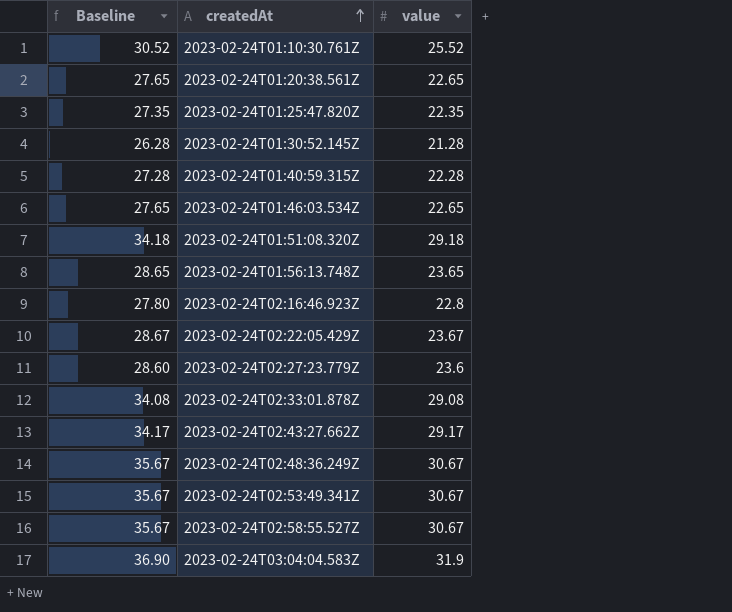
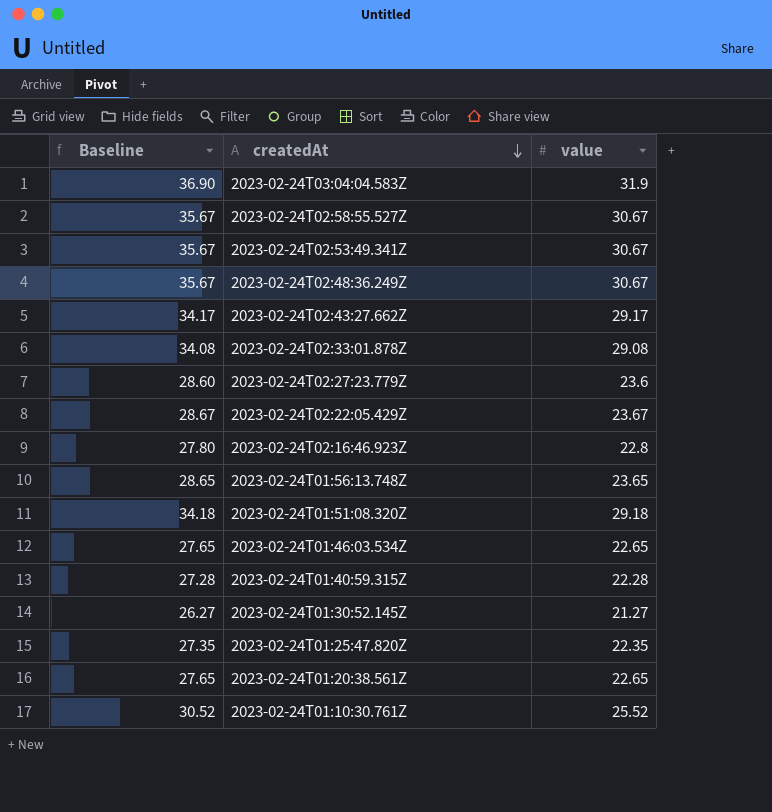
row order: createdAt ascending -> createdAt descending
2023-02-24T01:30:52.145Z | Baseline: 26.28 -> 26.27
2023-02-24T01:30:52.145Z | value: 21.28 -> 21.27

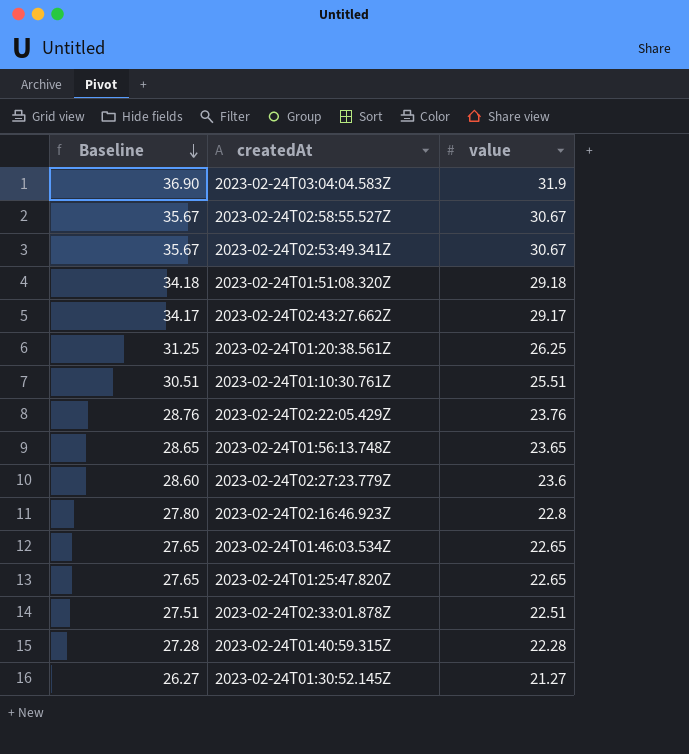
row order: createdAt descending -> Baseline descending
row 2023-02-24T02:48:36.249Z: 35.67 | 30.67 -> none
2023-02-24T01:20:38.561Z | Baseline: 27.65 -> 31.25
2023-02-24T01:20:38.561Z | value: 22.65 -> 26.25
2023-02-24T01:10:30.761Z | Baseline: 30.52 -> 30.51
2023-02-24T01:10:30.761Z | value: 25.52 -> 25.51
2023-02-24T02:22:05.429Z | Baseline: 28.67 -> 28.76
2023-02-24T02:22:05.429Z | value: 23.67 -> 23.76
2023-02-24T01:25:47.820Z | Baseline: 27.35 -> 27.65
2023-02-24T01:25:47.820Z | value: 22.35 -> 22.65
2023-02-24T02:33:01.878Z | Baseline: 34.08 -> 27.51
2023-02-24T02:33:01.878Z | value: 29.08 -> 22.51

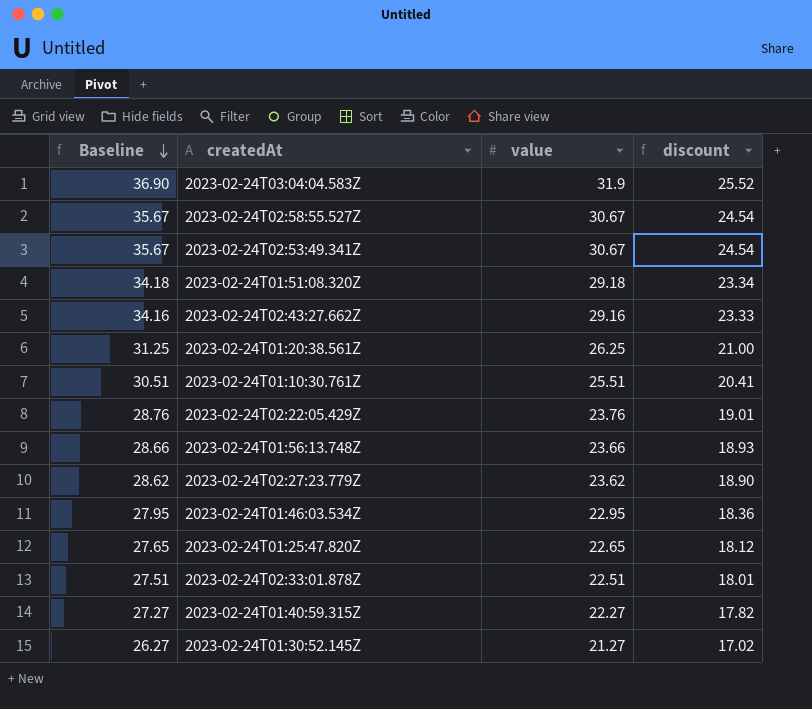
column discount | formula: none -> [value] * 0.8
row 2023-02-24T02:16:46.923Z: 27.80 | 22.8 -> none
2023-02-24T02:43:27.662Z | Baseline: 34.17 -> 34.16
2023-02-24T02:43:27.662Z | value: 29.17 -> 29.16
2023-02-24T01:56:13.748Z | Baseline: 28.65 -> 28.66
2023-02-24T01:56:13.748Z | value: 23.65 -> 23.66
2023-02-24T02:27:23.779Z | Baseline: 28.60 -> 28.62
2023-02-24T02:27:23.779Z | value: 23.6 -> 23.62
2023-02-24T01:46:03.534Z | Baseline: 27.65 -> 27.95
2023-02-24T01:46:03.534Z | value: 22.65 -> 22.95
2023-02-24T01:40:59.315Z | Baseline: 27.28 -> 27.27
2023-02-24T01:40:59.315Z | value: 22.28 -> 22.27

